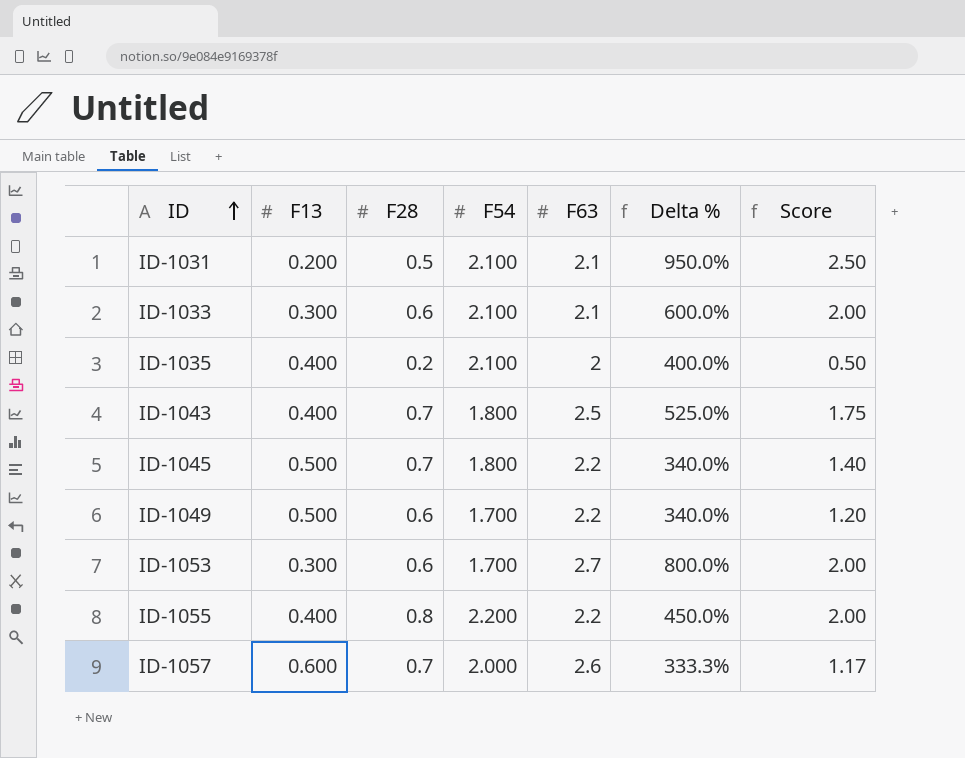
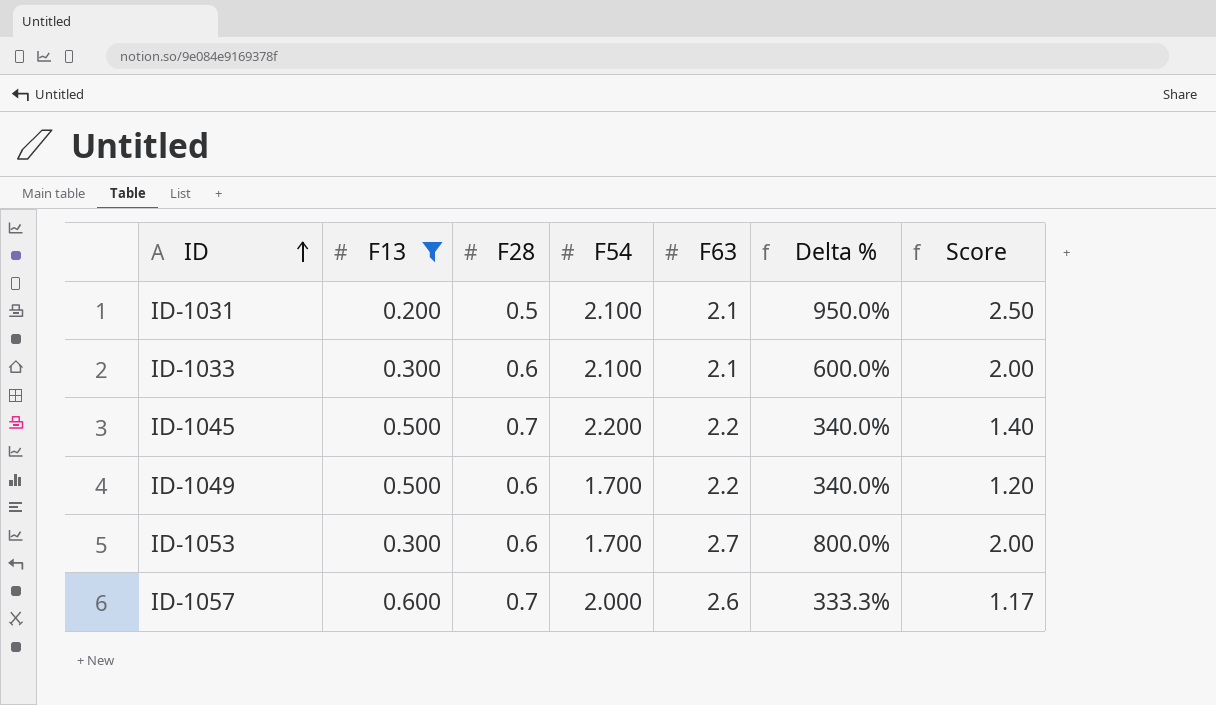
filter: none -> F13 != 0.400
ID-1045 | F54: 1.800 -> 2.200

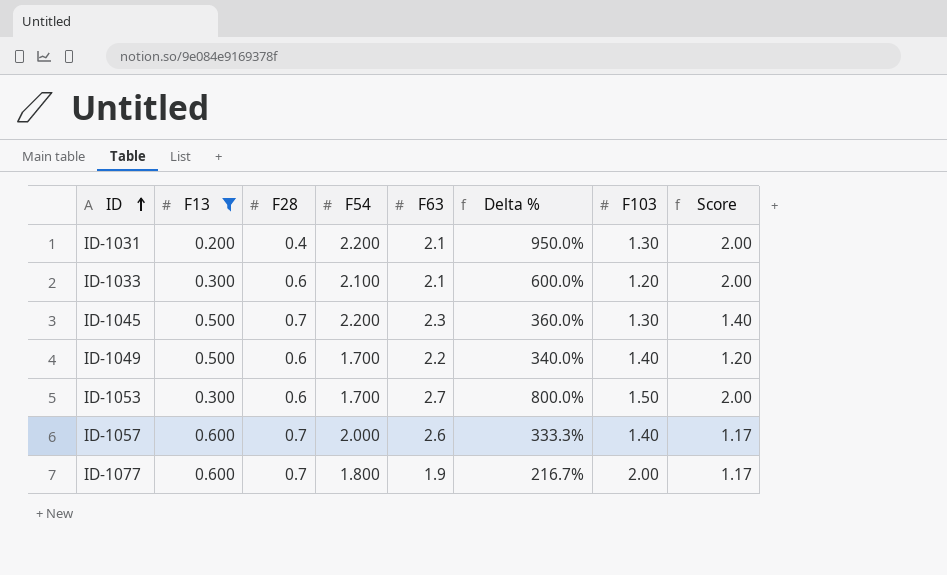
column F103 | position: none -> 7
ID-1031 | F28: 0.5 -> 0.4
ID-1031 | F54: 2.100 -> 2.200
ID-1031 | Score: 2.50 -> 2.00
ID-1045 | F63: 2.2 -> 2.3
ID-1045 | Delta %: 340.0% -> 360.0%
row ID-1077: none -> 0.600 | 0.7 | 1.800 | 1.9 | 216.7% | 2.00 | 1.17

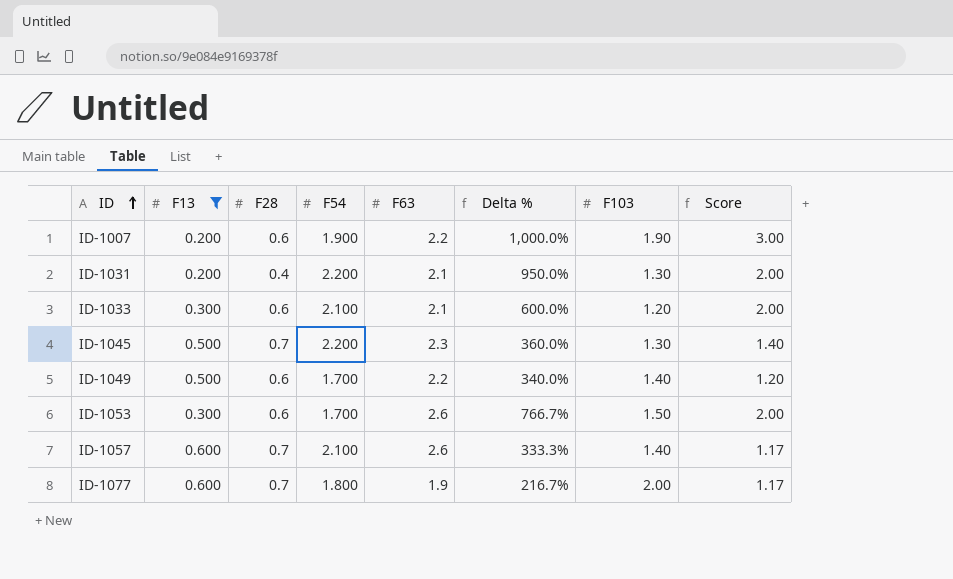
row ID-1007: none -> 0.200 | 0.6 | 1.900 | 2.2 | 1,000.0% | 1.90 | 3.00
ID-1053 | F63: 2.7 -> 2.6
ID-1053 | Delta %: 800.0% -> 766.7%
ID-1057 | F54: 2.000 -> 2.100

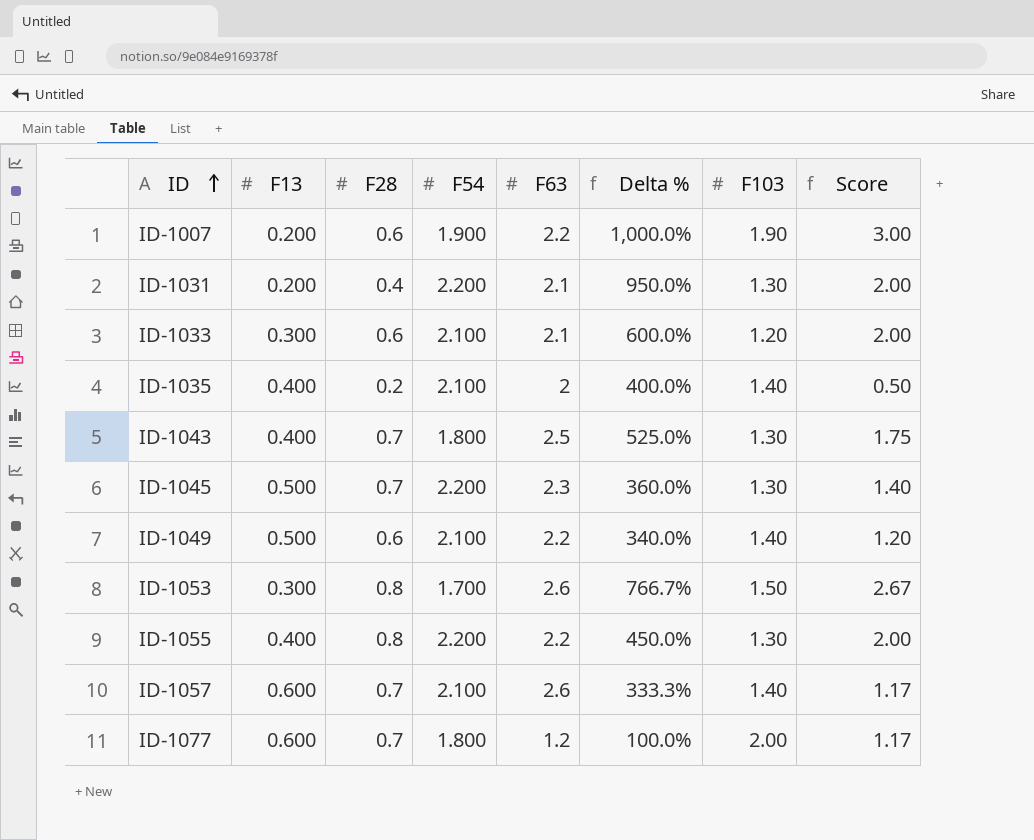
filter: F13 != 0.400 -> none
ID-1049 | F54: 1.700 -> 2.100
ID-1053 | F28: 0.6 -> 0.8
ID-1053 | Score: 2.00 -> 2.67
ID-1077 | F63: 1.9 -> 1.2
ID-1077 | Delta %: 216.7% -> 100.0%

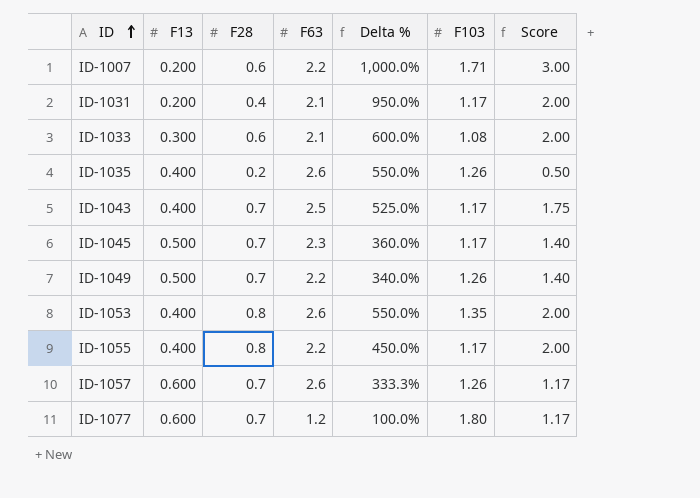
column F54 | position: 4 -> none
ID-1007 | F103: 1.90 -> 1.71
ID-1031 | F103: 1.30 -> 1.17
ID-1033 | F103: 1.20 -> 1.08
ID-1035 | F63: 2 -> 2.6
ID-1035 | Delta %: 400.0% -> 550.0%
ID-1035 | F103: 1.40 -> 1.26
ID-1043 | F103: 1.30 -> 1.17
ID-1045 | F103: 1.30 -> 1.17
ID-1049 | F28: 0.6 -> 0.7
ID-1049 | F103: 1.40 -> 1.26
ID-1049 | Score: 1.20 -> 1.40
ID-1053 | F13: 0.300 -> 0.400
ID-1053 | Delta %: 766.7% -> 550.0%
ID-1053 | F103: 1.50 -> 1.35
ID-1053 | Score: 2.67 -> 2.00
ID-1055 | F103: 1.30 -> 1.17
ID-1057 | F103: 1.40 -> 1.26
ID-1077 | F103: 2.00 -> 1.80

